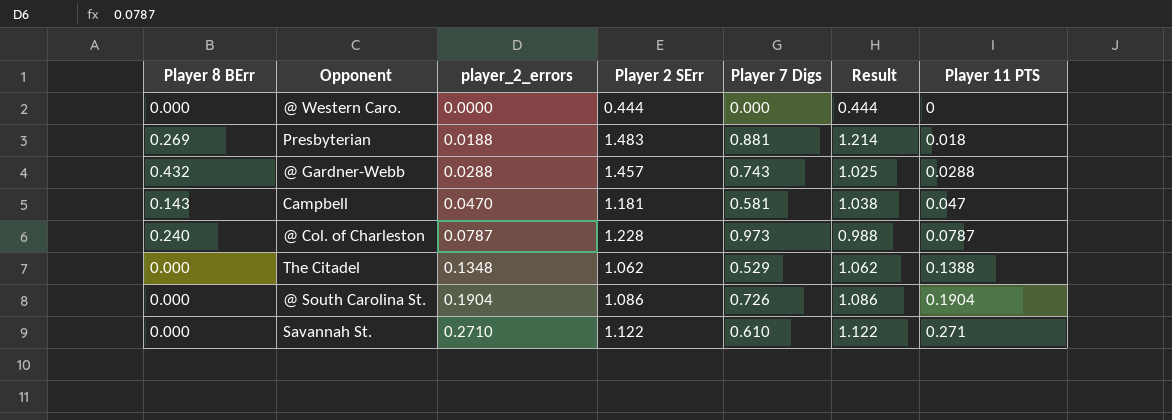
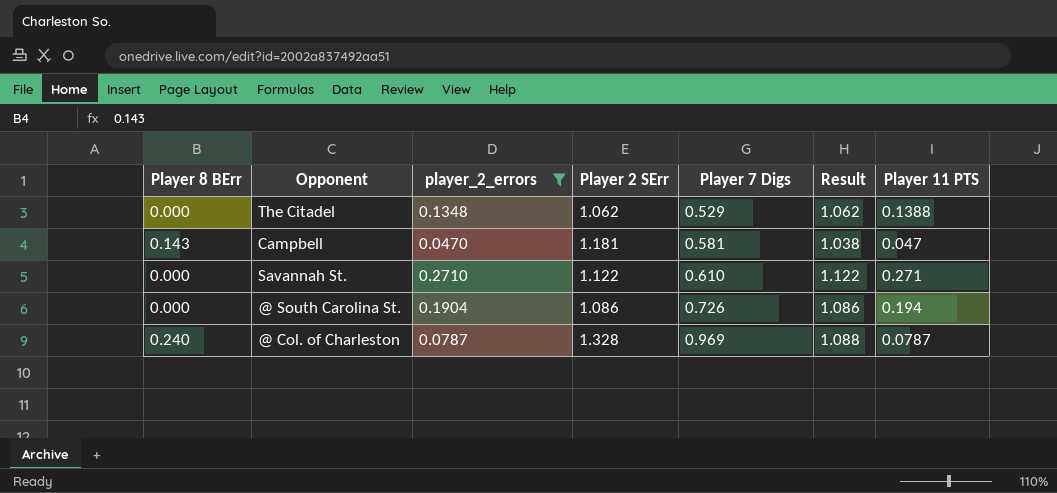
filter: none -> player_2_errors >= 0.0470
row order: player_2_errors ascending -> Player 7 Digs ascending
@ South Carolina St. | Player 11 PTS: 0.1904 -> 0.194
@ Col. of Charleston | Player 2 SErr: 1.228 -> 1.328
@ Col. of Charleston | Player 7 Digs: 0.973 -> 0.969
@ Col. of Charleston | Result: 0.988 -> 1.088

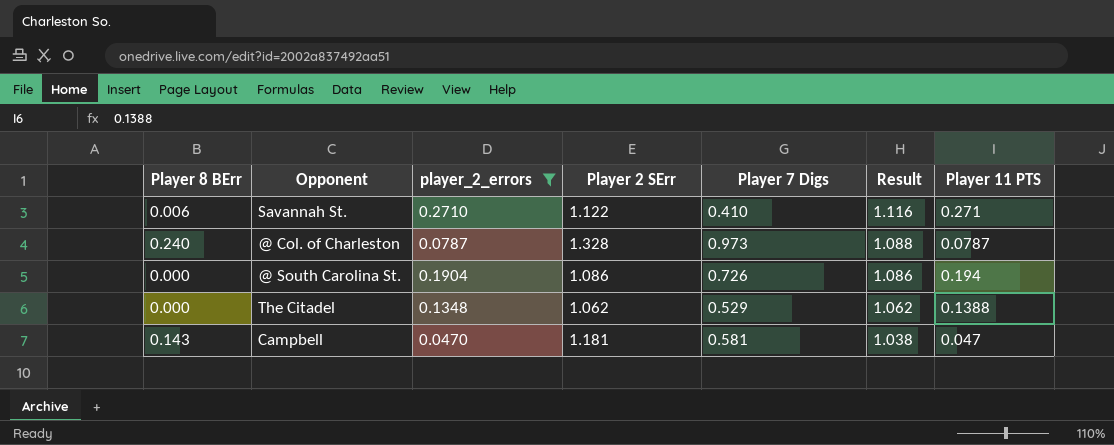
row order: Player 7 Digs ascending -> Result descending
Savannah St. | Player 8 BErr: 0.000 -> 0.006
Savannah St. | Player 7 Digs: 0.610 -> 0.410
Savannah St. | Result: 1.122 -> 1.116
@ Col. of Charleston | Player 7 Digs: 0.969 -> 0.973

